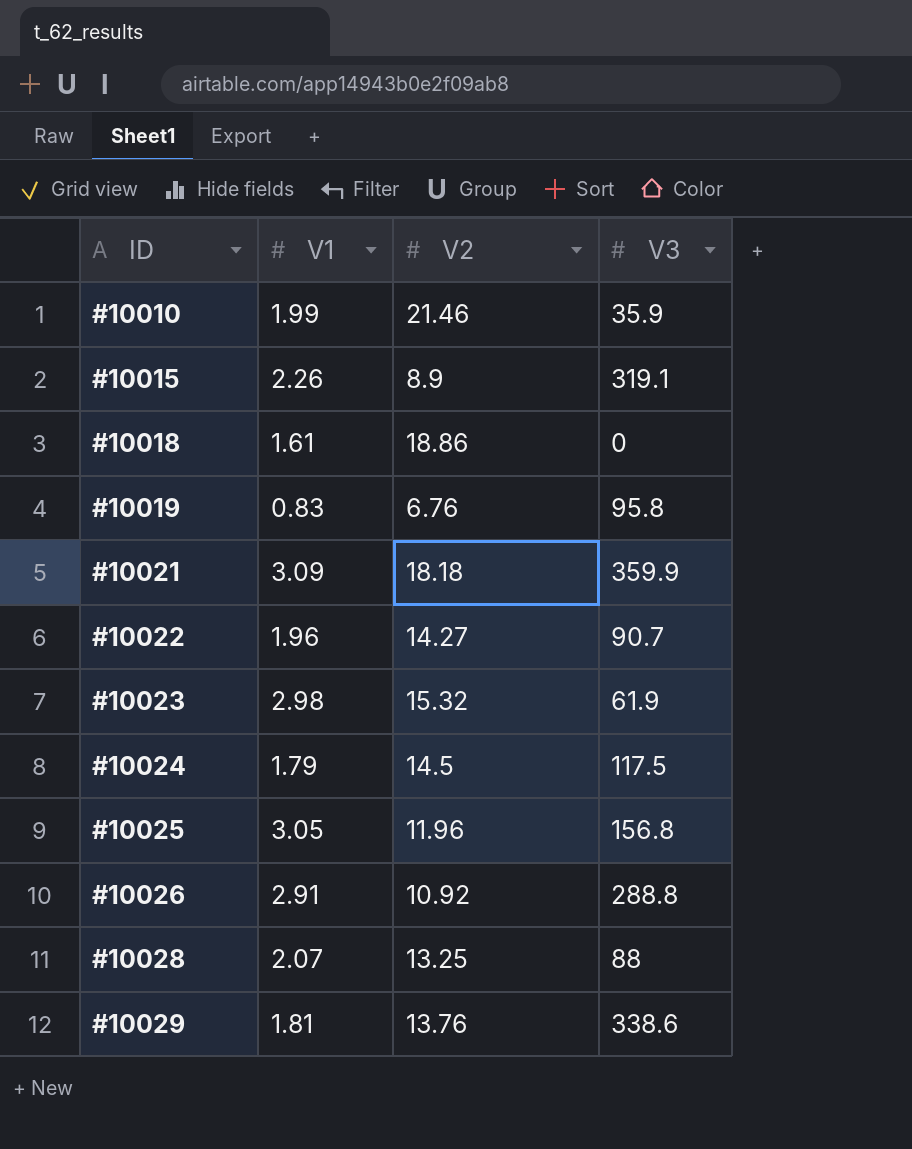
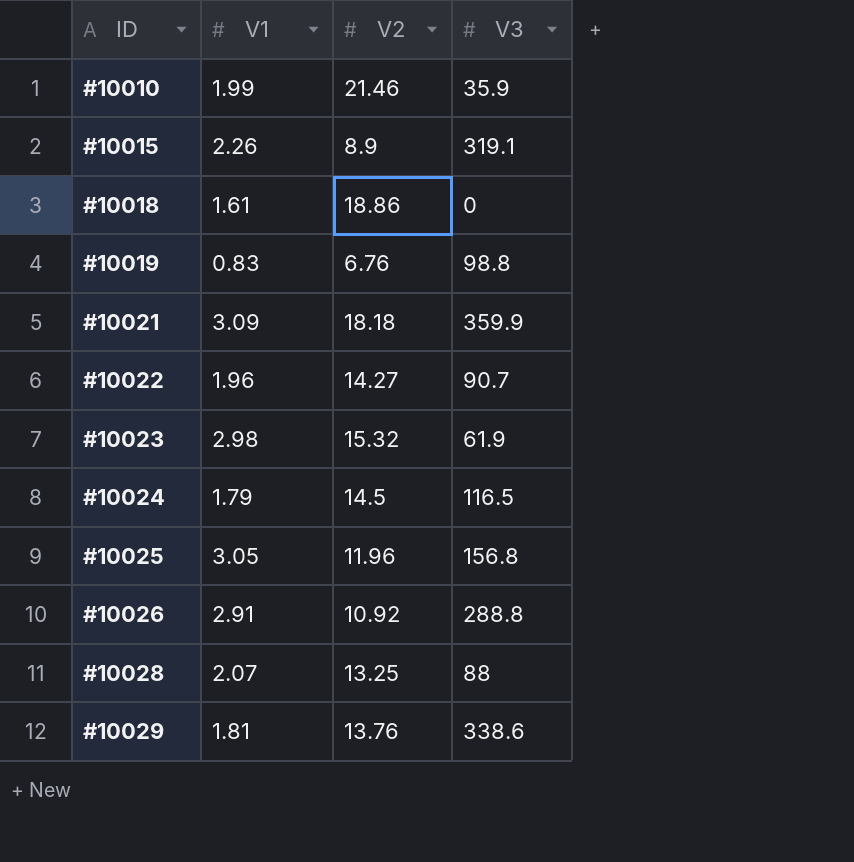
#10019 | V3: 95.8 -> 98.8
#10024 | V3: 117.5 -> 116.5

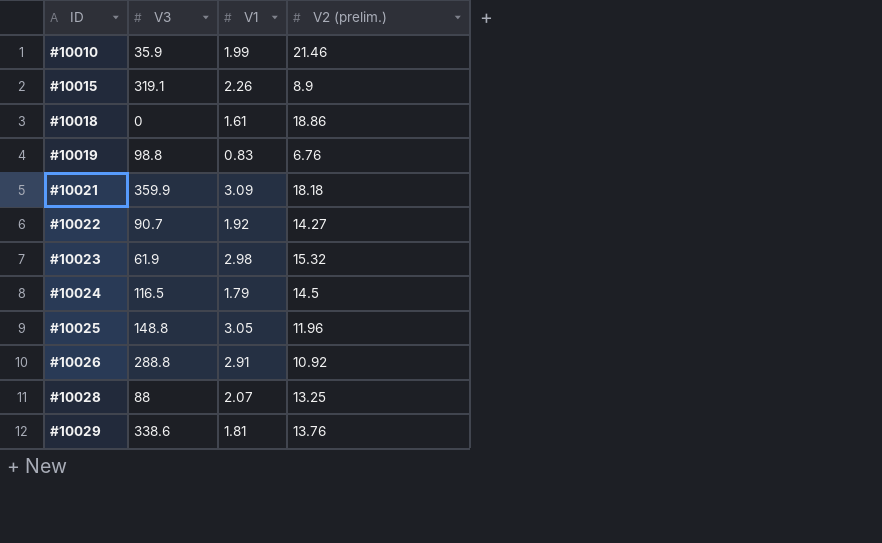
column V3 | position: 4 -> 2
column name: V2 -> V2 (prelim.)
#10022 | V1: 1.96 -> 1.92
#10025 | V3: 156.8 -> 148.8

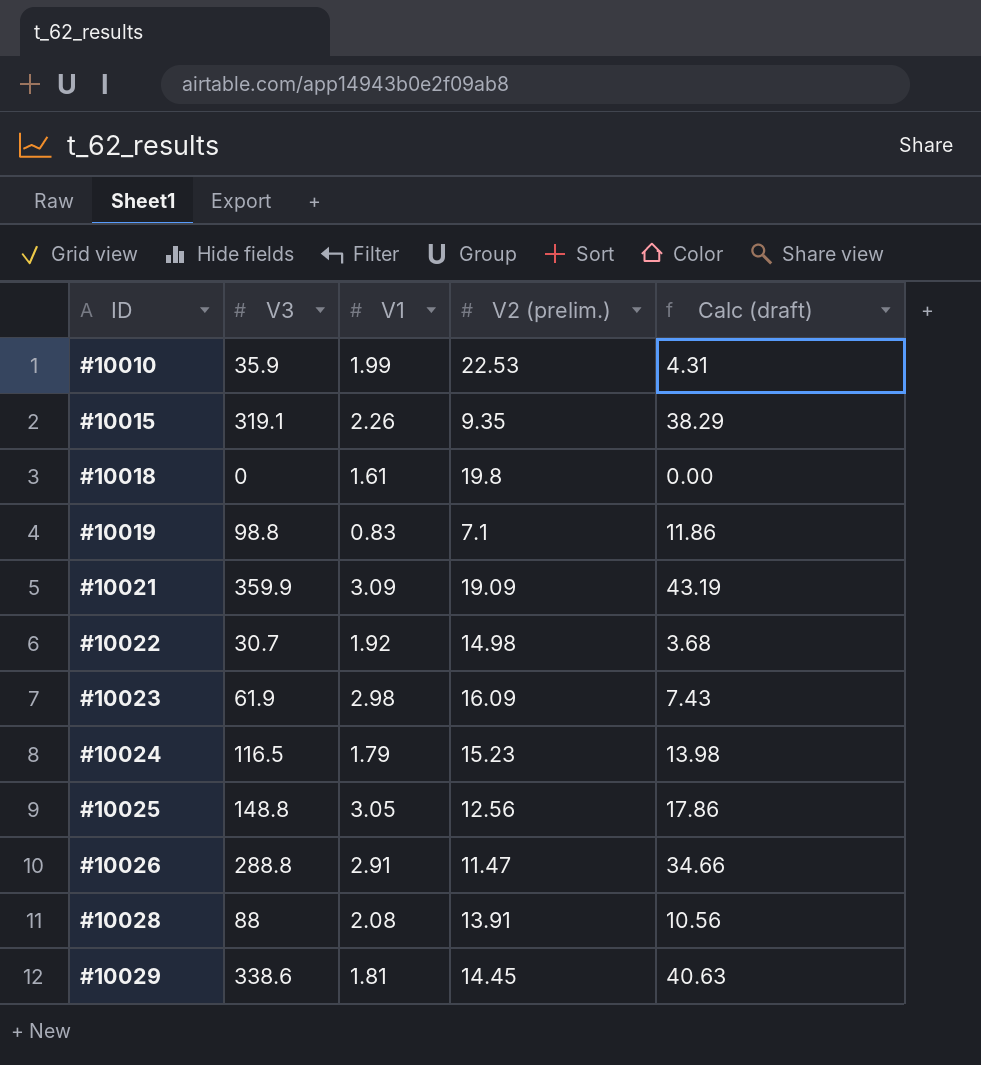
column Calc (draft) | formula: none -> [V3] * 0.12
#10010 | V2 (prelim.): 21.46 -> 22.53
#10015 | V2 (prelim.): 8.9 -> 9.35
#10018 | V2 (prelim.): 18.86 -> 19.8
#10019 | V2 (prelim.): 6.76 -> 7.1
#10021 | V2 (prelim.): 18.18 -> 19.09
#10022 | V3: 90.7 -> 30.7
#10022 | V2 (prelim.): 14.27 -> 14.98
#10023 | V2 (prelim.): 15.32 -> 16.09
#10024 | V2 (prelim.): 14.5 -> 15.23
#10025 | V2 (prelim.): 11.96 -> 12.56
#10026 | V2 (prelim.): 10.92 -> 11.47
#10028 | V1: 2.07 -> 2.08
#10028 | V2 (prelim.): 13.25 -> 13.91
#10029 | V2 (prelim.): 13.76 -> 14.45

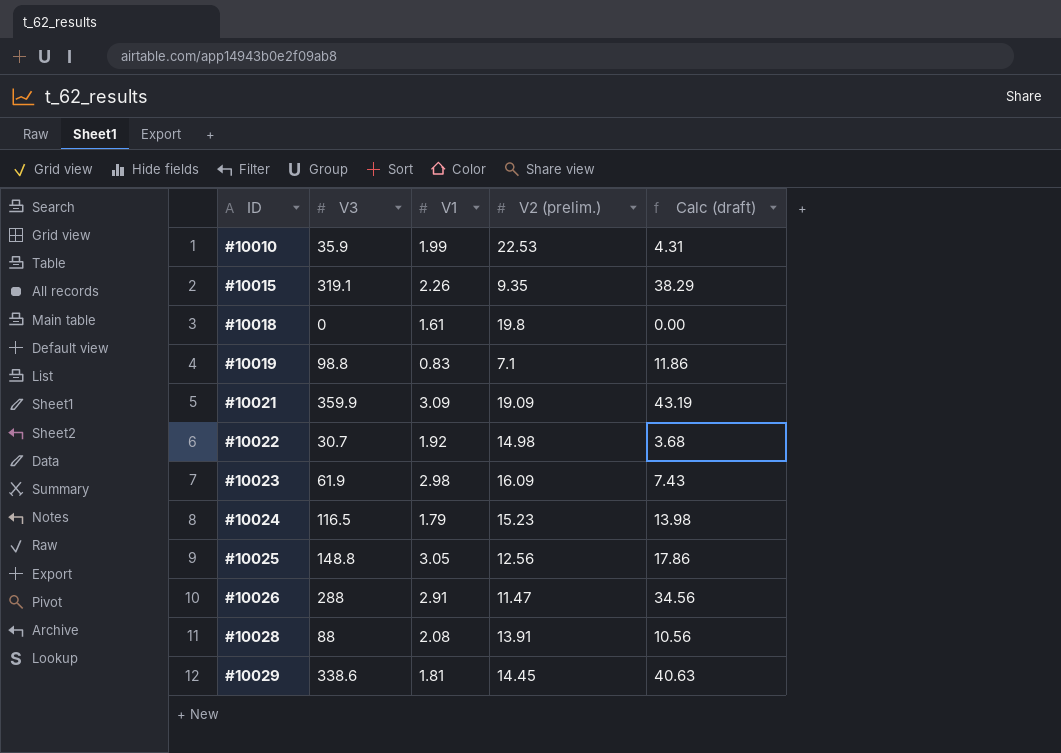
#10026 | V3: 288.8 -> 288
#10026 | Calc (draft): 34.66 -> 34.56

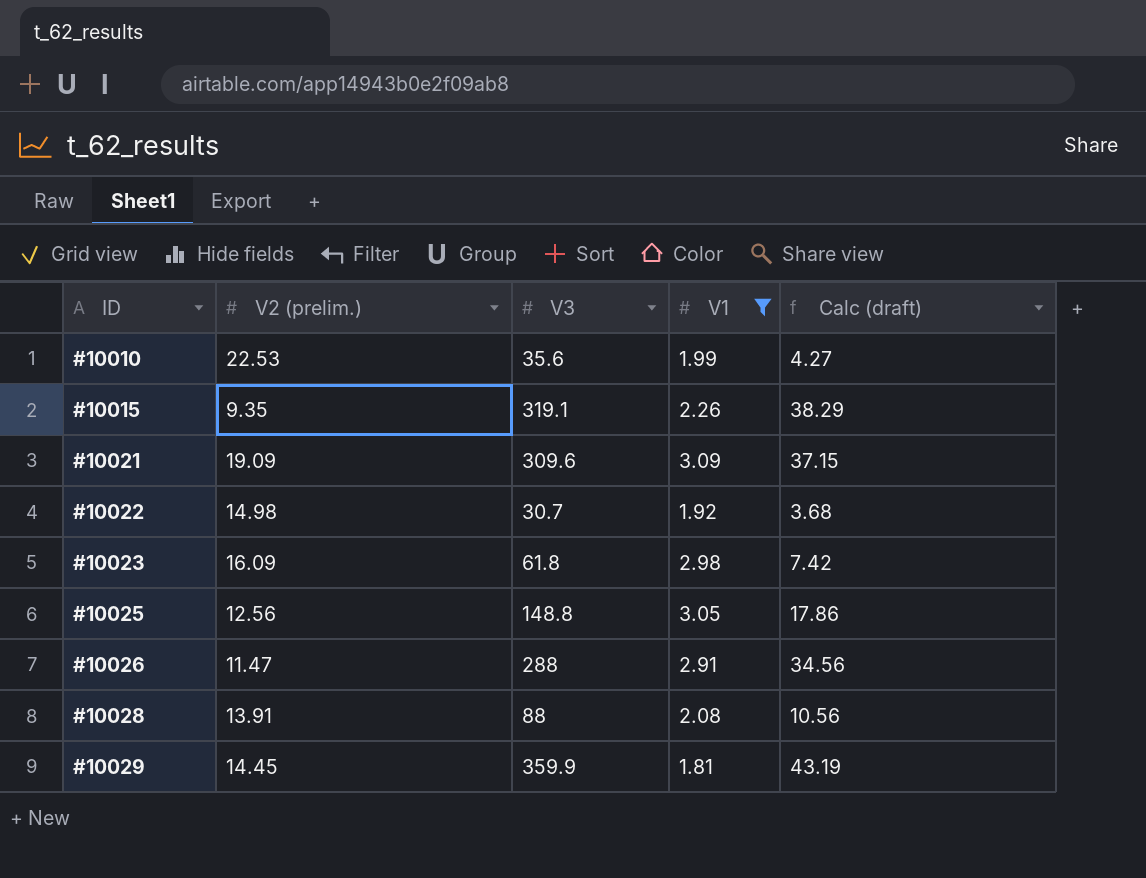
filter: none -> V1 >= 1.81
column V2 (prelim.) | position: 4 -> 2
#10010 | V3: 35.9 -> 35.6
#10010 | Calc (draft): 4.31 -> 4.27
#10021 | V3: 359.9 -> 309.6
#10021 | Calc (draft): 43.19 -> 37.15
#10023 | V3: 61.9 -> 61.8
#10023 | Calc (draft): 7.43 -> 7.42
#10029 | V3: 338.6 -> 359.9
#10029 | Calc (draft): 40.63 -> 43.19

